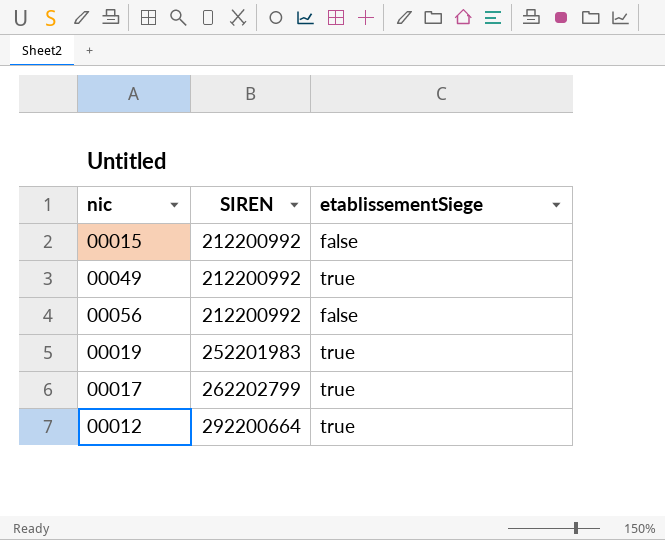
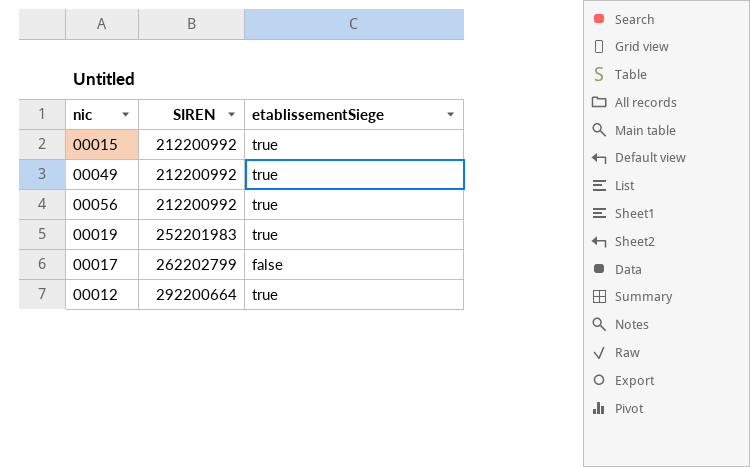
00015 | etablissementSiege: false -> true
00056 | etablissementSiege: false -> true
00017 | etablissementSiege: true -> false

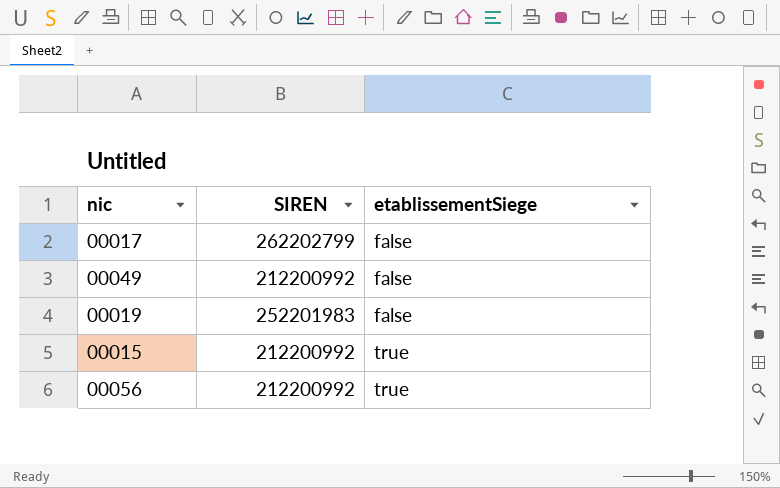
row order: SIREN ascending -> etablissementSiege ascending
row 00012: 292200664 | true -> none
00049 | etablissementSiege: true -> false
00019 | etablissementSiege: true -> false

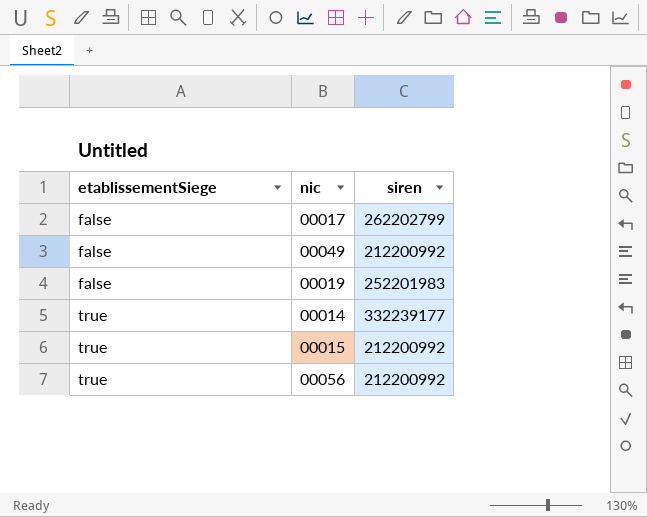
column etablissementSiege | position: 3 -> 1
column name: SIREN -> siren
row 00014: none -> true | 332239177

